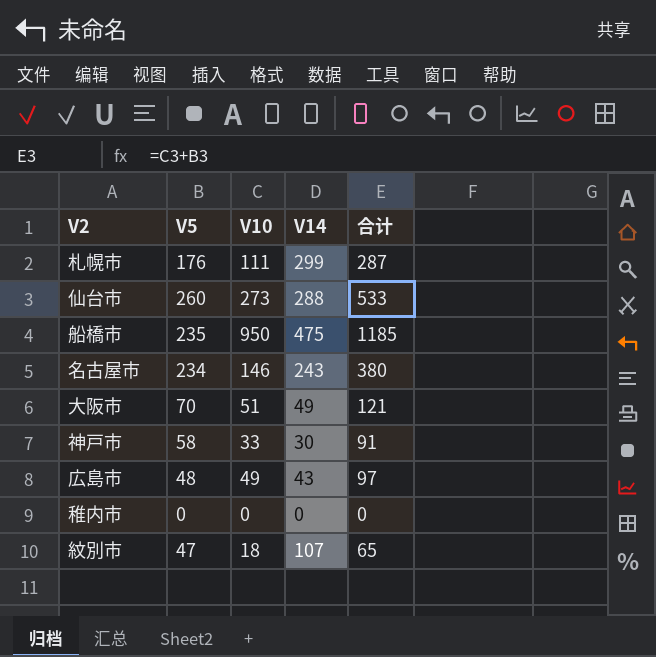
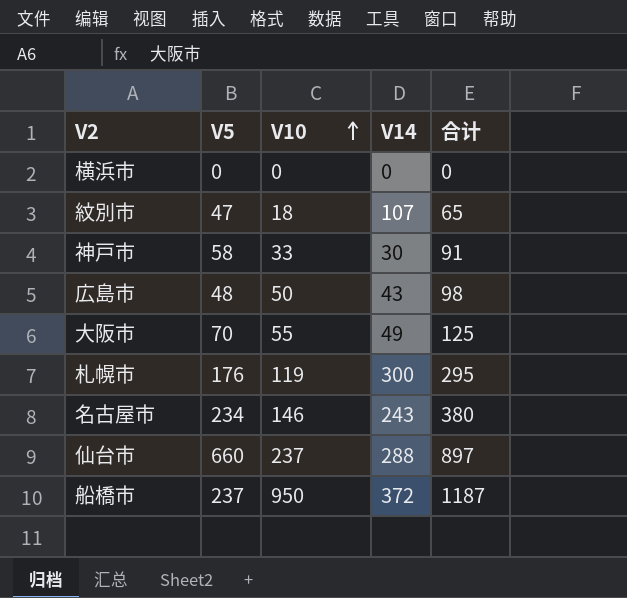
row order: none -> V10 ascending
row 稚内市: 0 | 0 | 0 | 0 -> none
row 横浜市: none -> 0 | 0 | 0 | 0
広島市 | V10: 49 -> 50
広島市 | 合计: 97 -> 98
大阪市 | V10: 51 -> 55
大阪市 | 合计: 121 -> 125
札幌市 | V10: 111 -> 119
札幌市 | V14: 299 -> 300
札幌市 | 合计: 287 -> 295
仙台市 | V5: 260 -> 660
仙台市 | V10: 273 -> 237
仙台市 | 合计: 533 -> 897
船橋市 | V5: 235 -> 237
船橋市 | V14: 475 -> 372
船橋市 | 合计: 1185 -> 1187

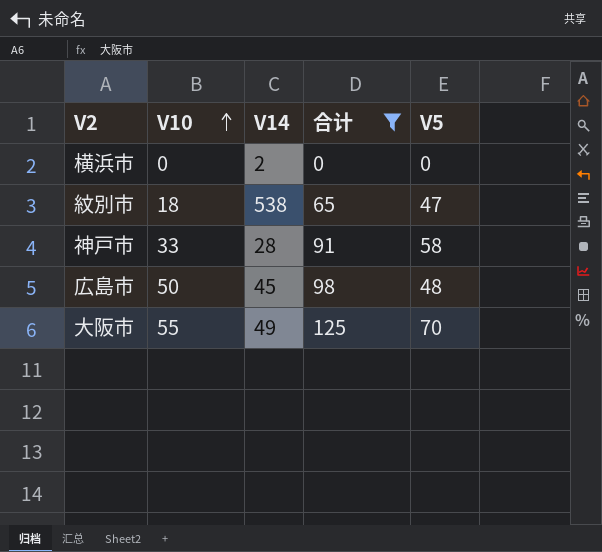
filter: none -> 合计 <= 125
column V5 | position: 2 -> 5
横浜市 | V14: 0 -> 2
紋別市 | V14: 107 -> 538
神戸市 | V14: 30 -> 28
広島市 | V14: 43 -> 45

